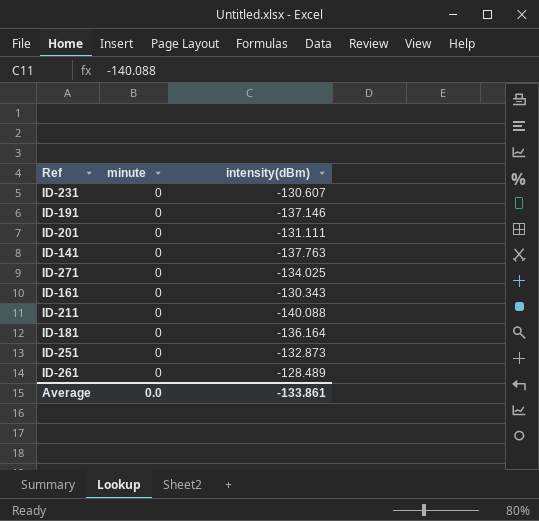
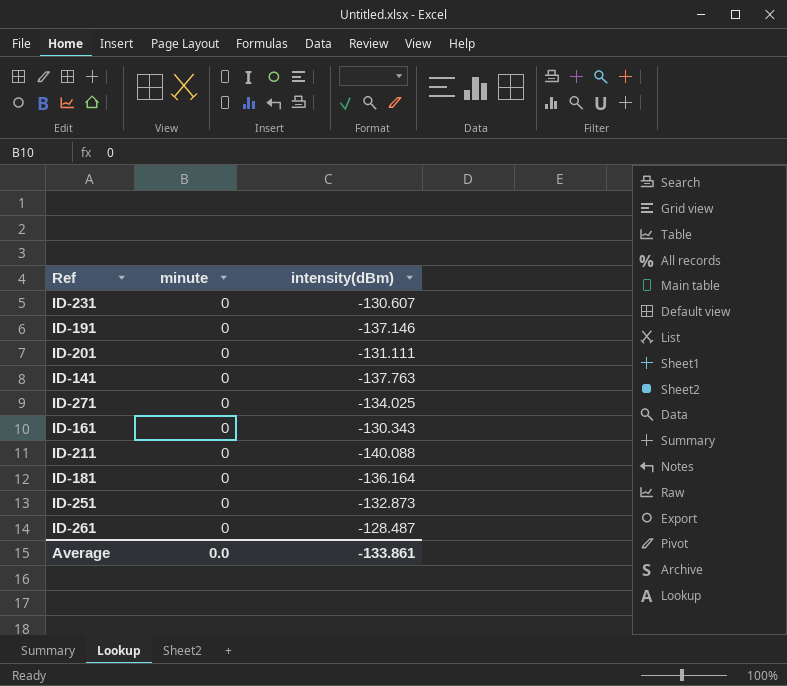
ID-261 | intensity(dBm): -128.489 -> -128.487

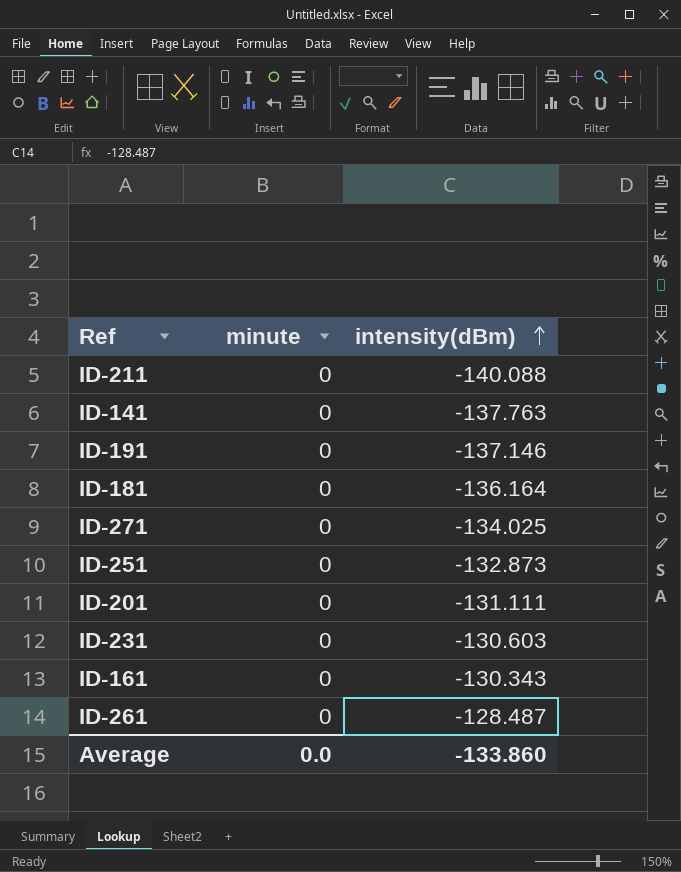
row order: none -> intensity(dBm) ascending
ID-231 | intensity(dBm): -130.607 -> -130.603
Average | intensity(dBm): -133.861 -> -133.860

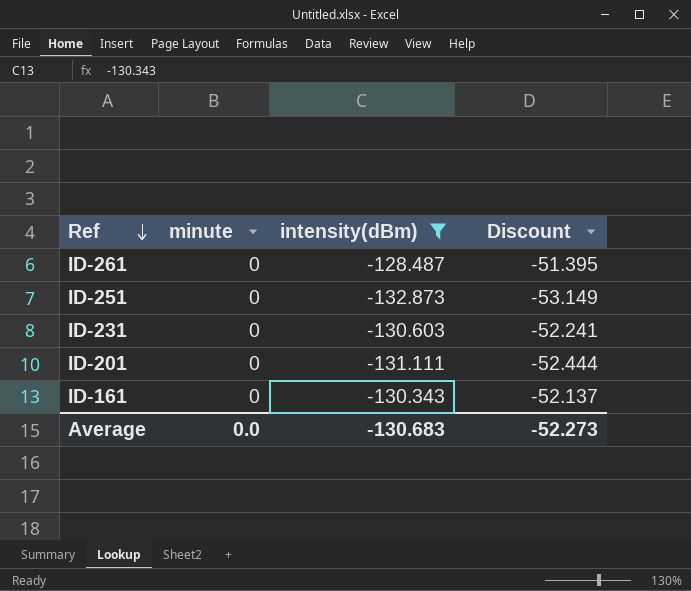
filter: none -> intensity(dBm) >= -132.873
row order: intensity(dBm) ascending -> Ref descending
column Discount | formula: none -> [intensity(dBm)] * 0.4
Average | intensity(dBm): -133.860 -> -130.683

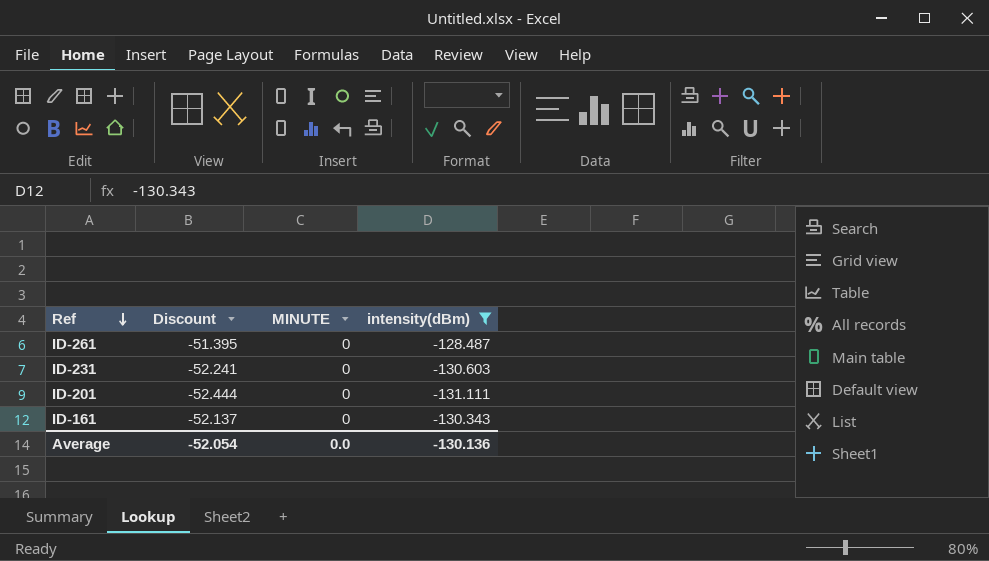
column Discount | position: 4 -> 2
column name: minute -> MINUTE
row ID-251: 0 | -132.873 | -53.149 -> none
Average | Discount: -52.273 -> -52.054
Average | intensity(dBm): -130.683 -> -130.136

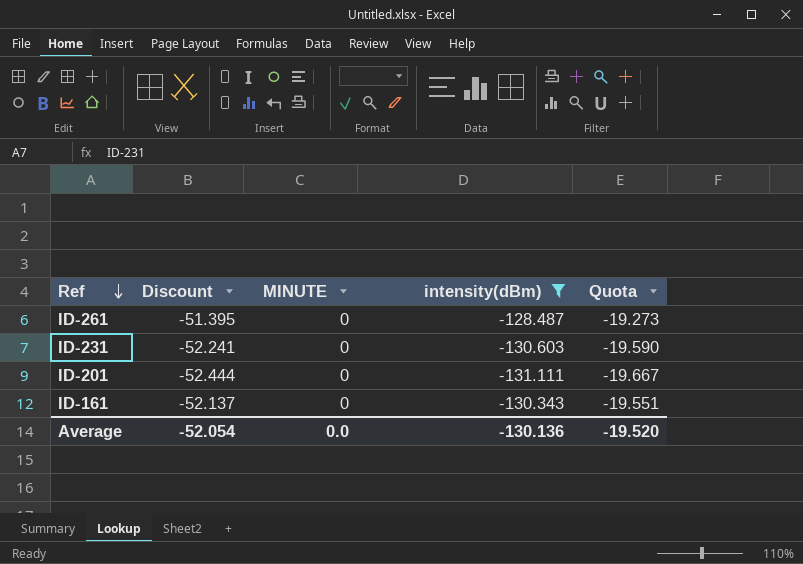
column Quota | formula: none -> [intensity(dBm)] * 0.15

